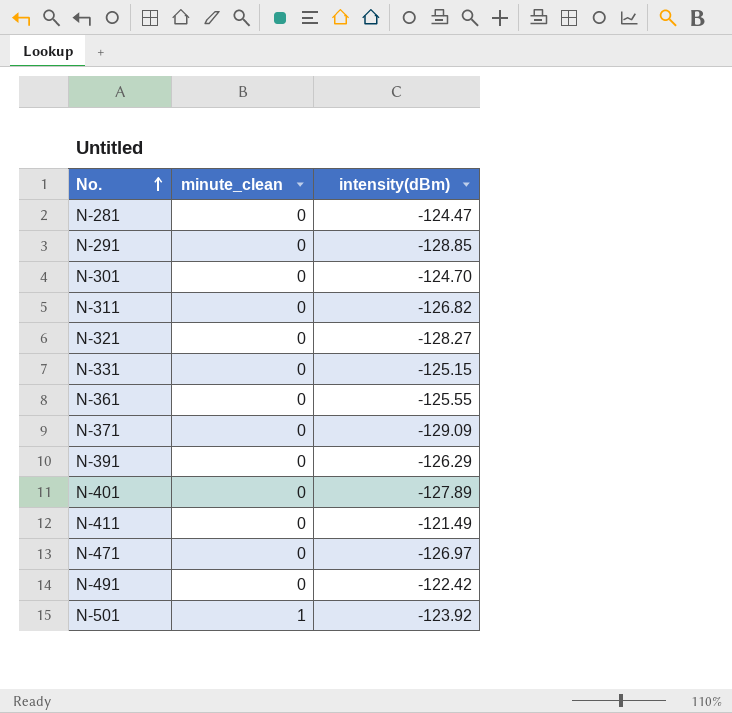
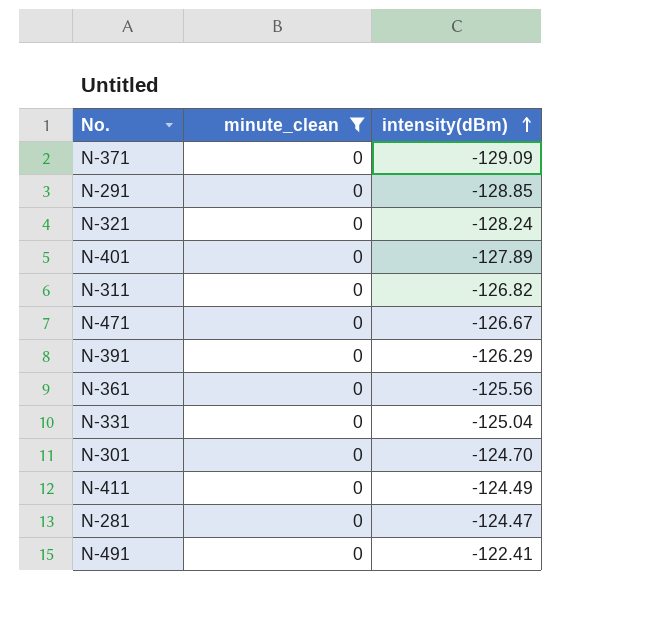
filter: none -> minute_clean = 0
row order: No. ascending -> intensity(dBm) ascending
N-321 | intensity(dBm): -128.27 -> -128.24
N-471 | intensity(dBm): -126.97 -> -126.67
N-361 | intensity(dBm): -125.55 -> -125.56
N-331 | intensity(dBm): -125.15 -> -125.04
N-411 | intensity(dBm): -121.49 -> -124.49
N-491 | intensity(dBm): -122.42 -> -122.41

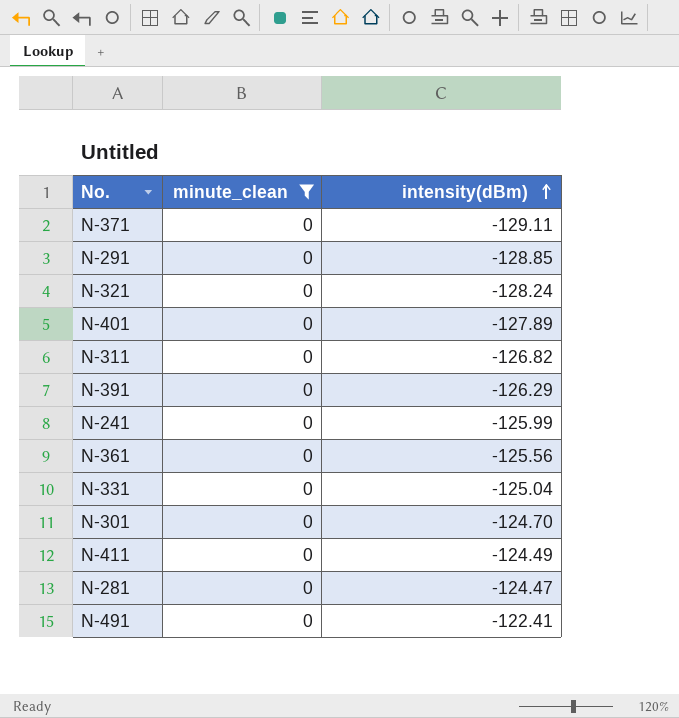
row N-471: 0 | -126.67 -> none
N-371 | intensity(dBm): -129.09 -> -129.11
row N-241: none -> 0 | -125.99

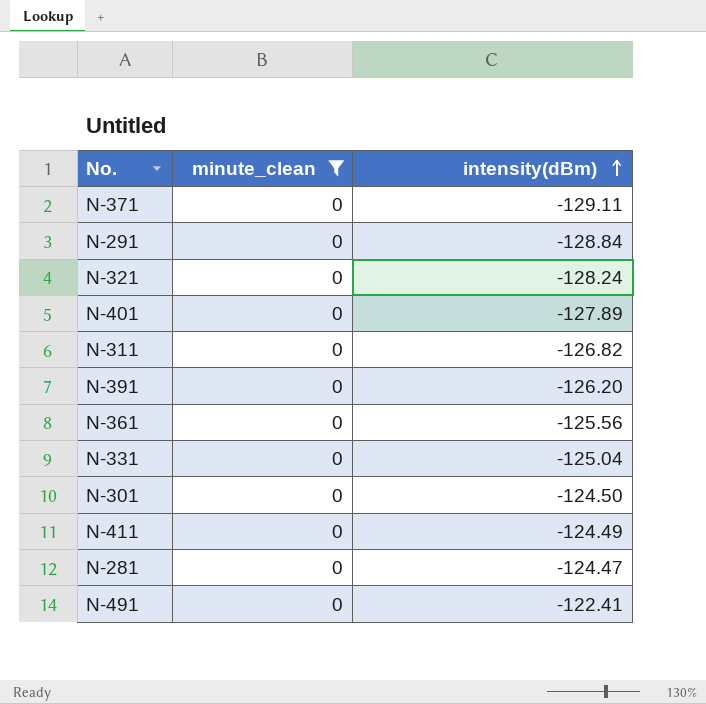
row N-241: 0 | -125.99 -> none
N-291 | intensity(dBm): -128.85 -> -128.84
N-391 | intensity(dBm): -126.29 -> -126.20
N-301 | intensity(dBm): -124.70 -> -124.50

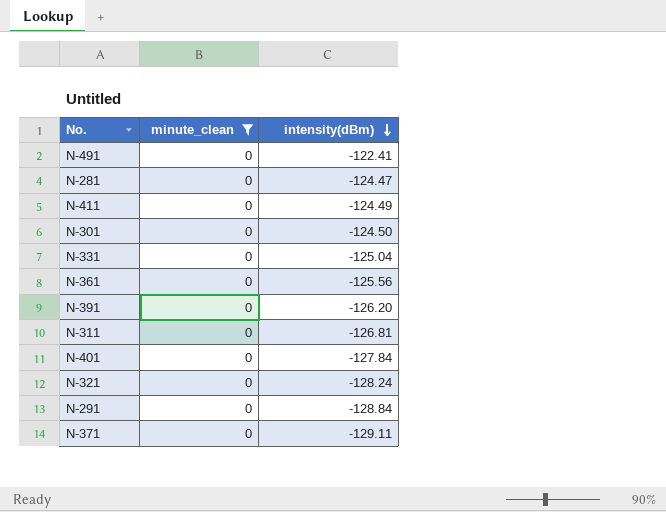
row order: intensity(dBm) ascending -> intensity(dBm) descending
N-311 | intensity(dBm): -126.82 -> -126.81
N-401 | intensity(dBm): -127.89 -> -127.84

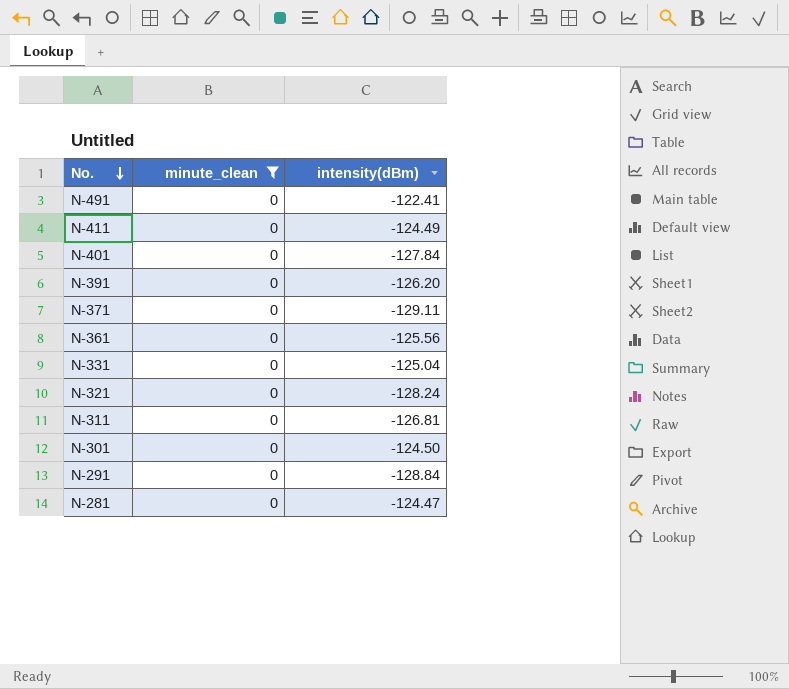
row order: intensity(dBm) descending -> No. descending

